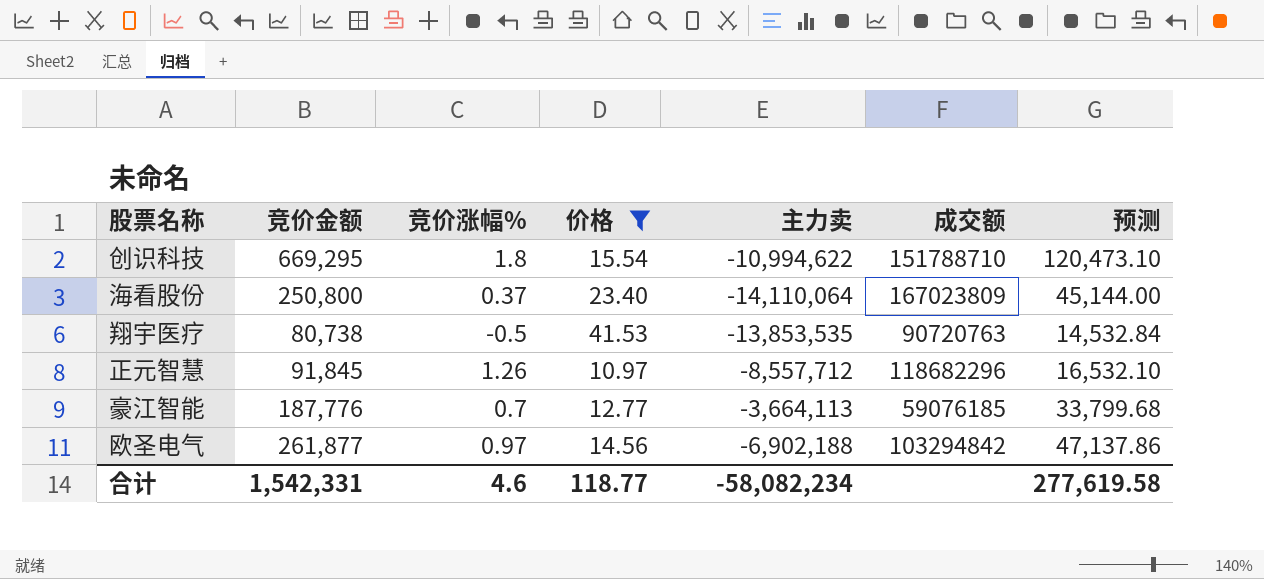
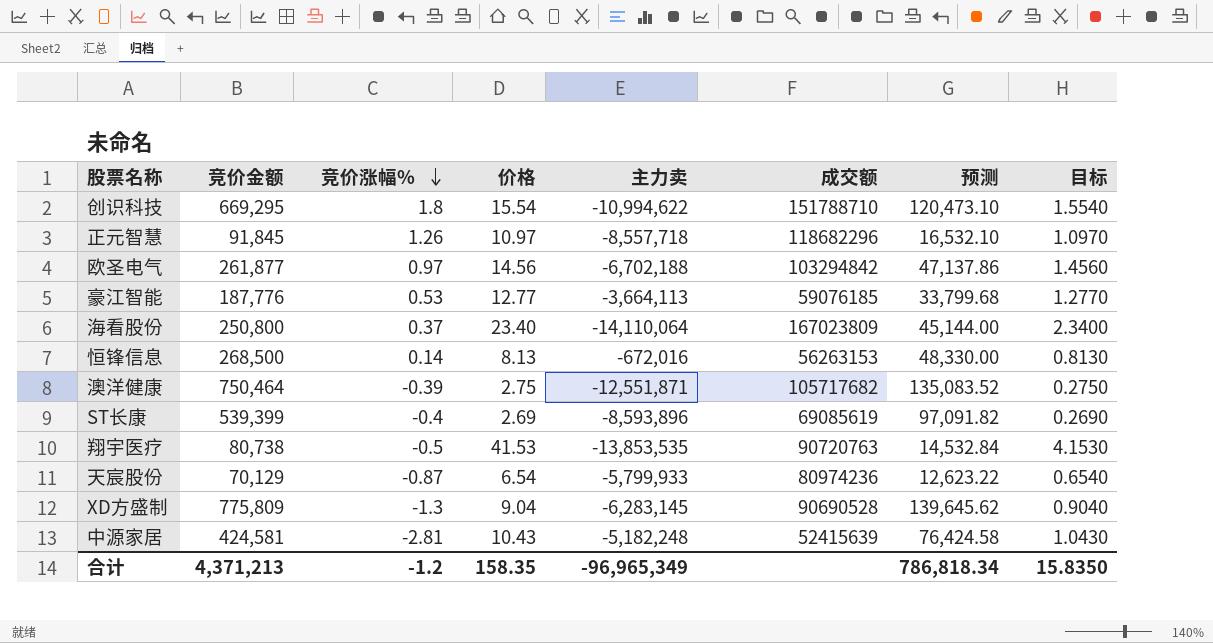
filter: 价格 >= 10.97 -> none
row order: none -> 竞价涨幅% descending
column 目标 | formula: none -> [价格] * 0.1
正元智慧 | 主力卖: -8,557,712 -> -8,557,718
欧圣电气 | 主力卖: -6,902,188 -> -6,702,188
豪江智能 | 竞价涨幅%: 0.7 -> 0.53
合计 | 竞价金额: 1,542,331 -> 4,371,213
合计 | 竞价涨幅%: 4.6 -> -1.2
合计 | 价格: 118.77 -> 158.35
合计 | 主力卖: -58,082,234 -> -96,965,349
合计 | 预测: 277,619.58 -> 786,818.34

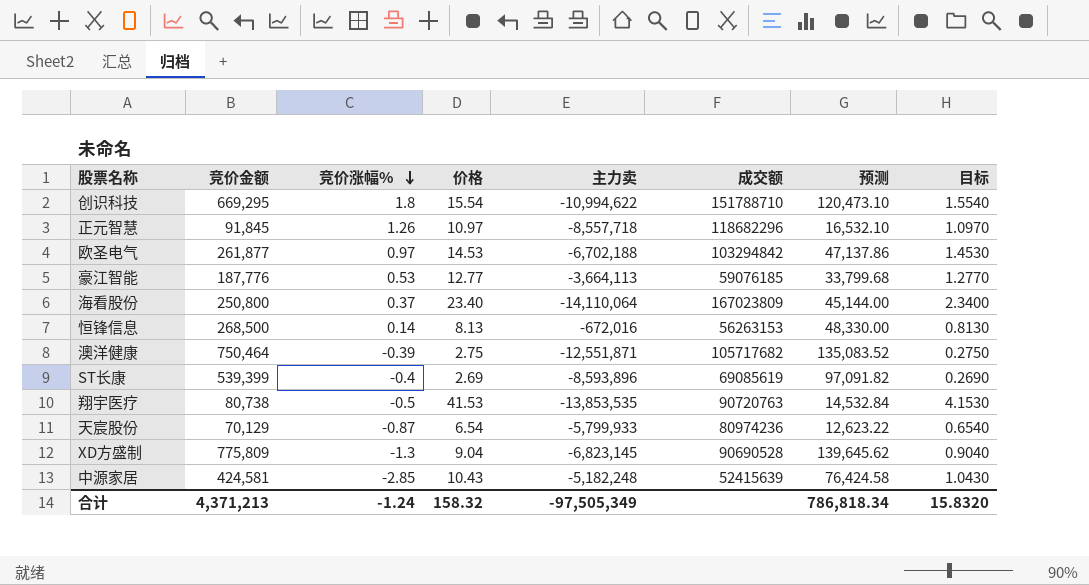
欧圣电气 | 价格: 14.56 -> 14.53
欧圣电气 | 目标: 1.4560 -> 1.4530
XD方盛制 | 主力卖: -6,283,145 -> -6,823,145
中源家居 | 竞价涨幅%: -2.81 -> -2.85
合计 | 竞价涨幅%: -1.2 -> -1.24
合计 | 价格: 158.35 -> 158.32
合计 | 主力卖: -96,965,349 -> -97,505,349
合计 | 目标: 15.8350 -> 15.8320

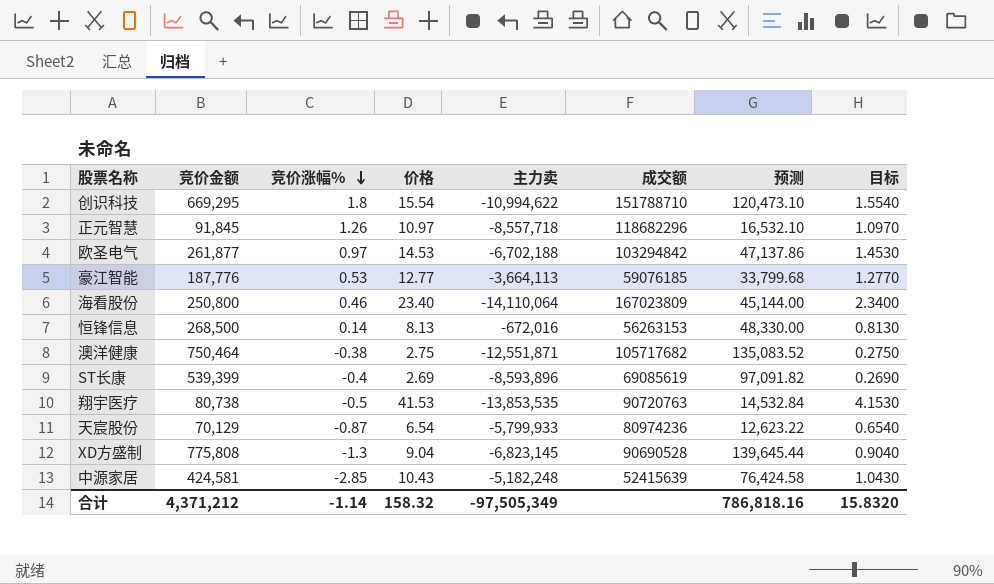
海看股份 | 竞价涨幅%: 0.37 -> 0.46
澳洋健康 | 竞价涨幅%: -0.39 -> -0.38
XD方盛制 | 竞价金额: 775,809 -> 775,808
XD方盛制 | 预测: 139,645.62 -> 139,645.44
合计 | 竞价金额: 4,371,213 -> 4,371,212
合计 | 竞价涨幅%: -1.24 -> -1.14
合计 | 预测: 786,818.34 -> 786,818.16

